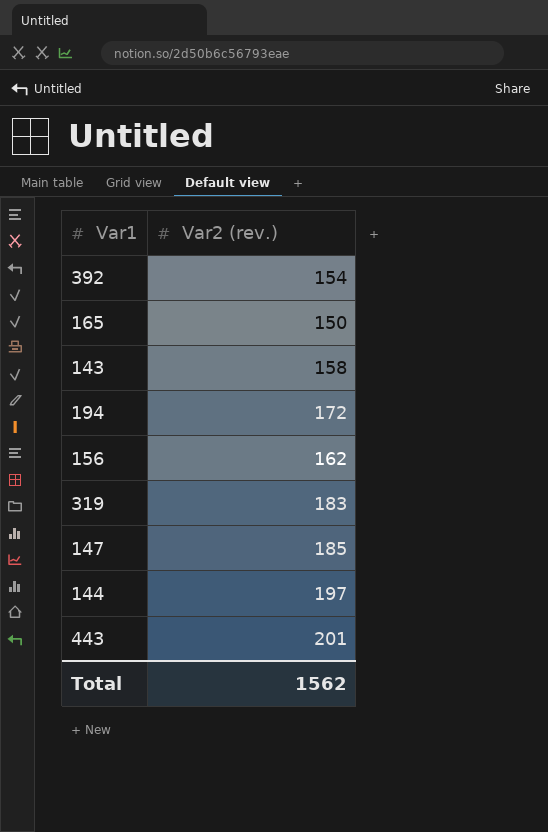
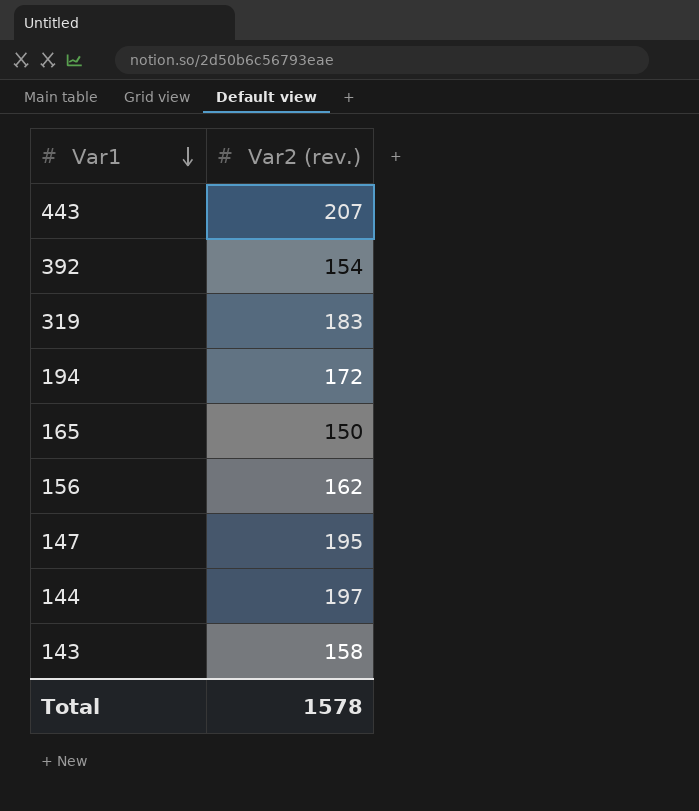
row order: none -> Var1 descending
443 | Var2 (rev.): 201 -> 207
147 | Var2 (rev.): 185 -> 195
Total | Var2 (rev.): 1562 -> 1578

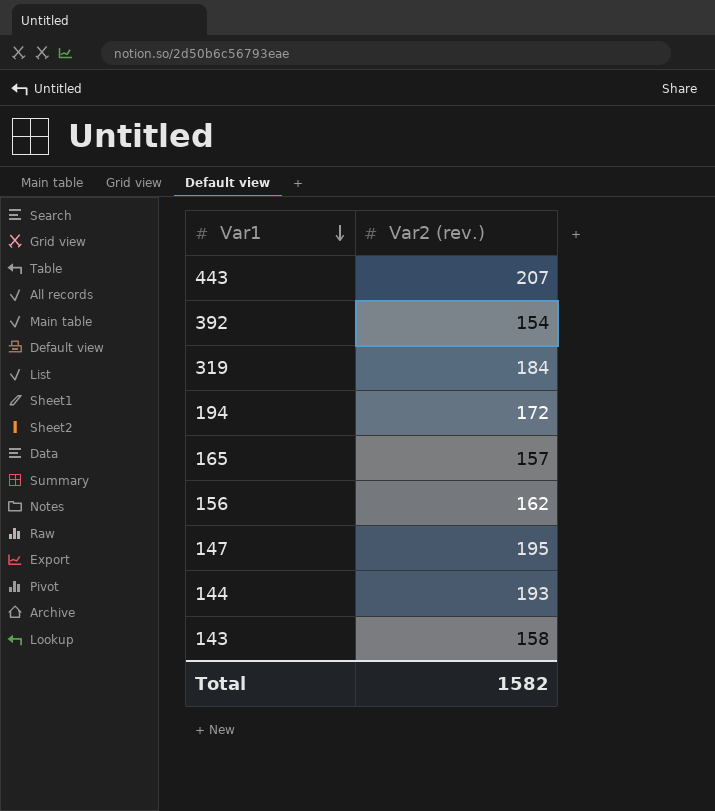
319 | Var2 (rev.): 183 -> 184
165 | Var2 (rev.): 150 -> 157
144 | Var2 (rev.): 197 -> 193
Total | Var2 (rev.): 1578 -> 1582

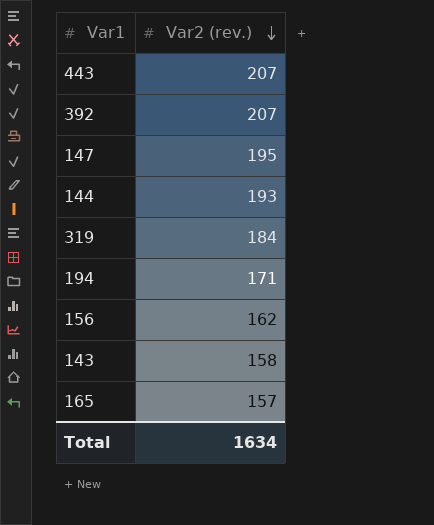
row order: Var1 descending -> Var2 (rev.) descending
392 | Var2 (rev.): 154 -> 207
194 | Var2 (rev.): 172 -> 171
Total | Var2 (rev.): 1582 -> 1634

